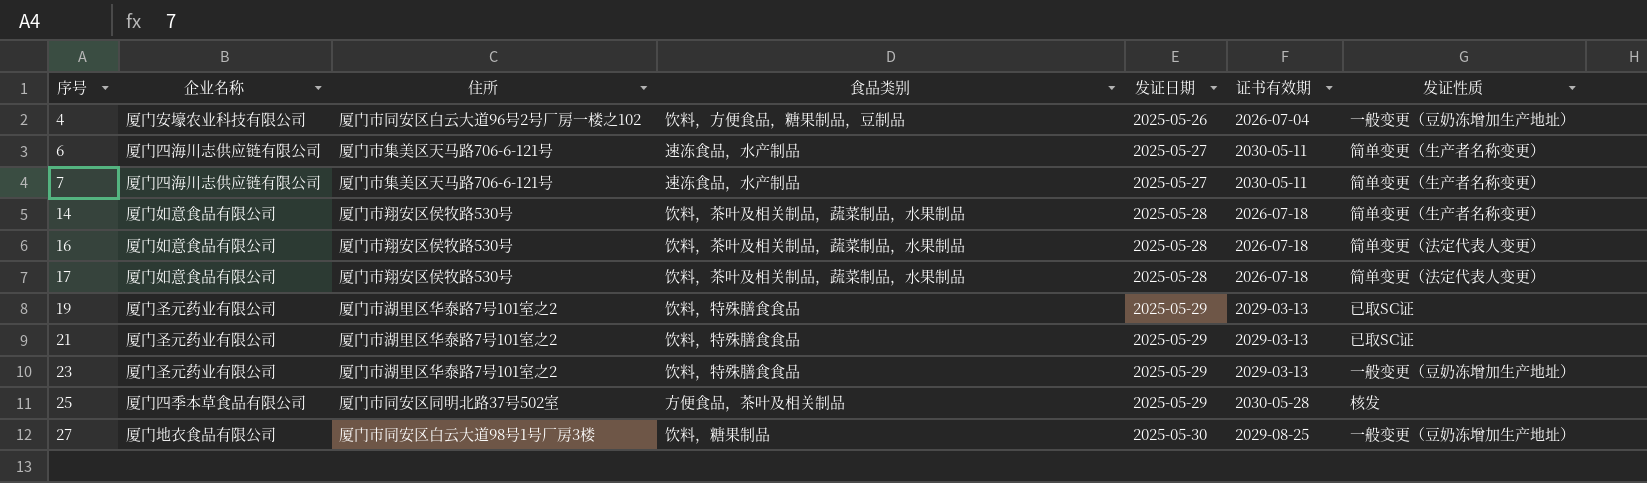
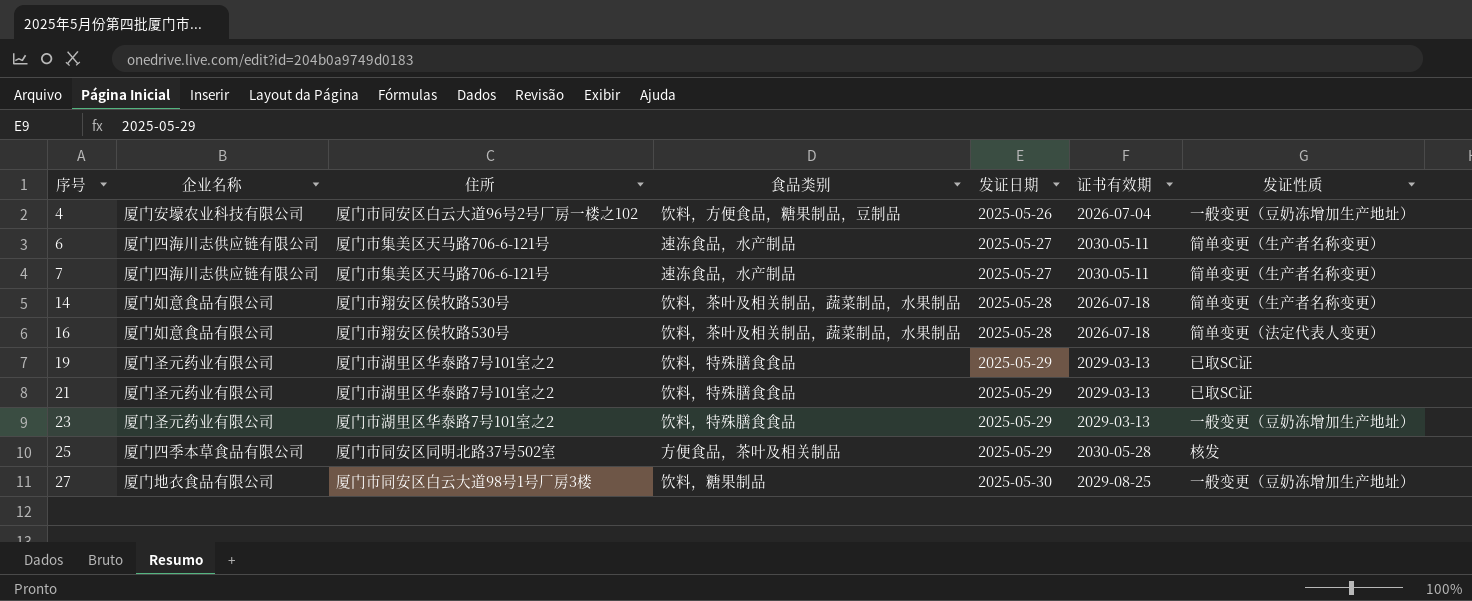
row 17: 厦门如意食品有限公司 | 厦门市翔安区侯牧路530号 | 饮料，茶叶及相关制品，蔬菜制品，水果制品 | 2025-05-28 | 2026-07-18 | 简单变更（法定代表人变更） -> none

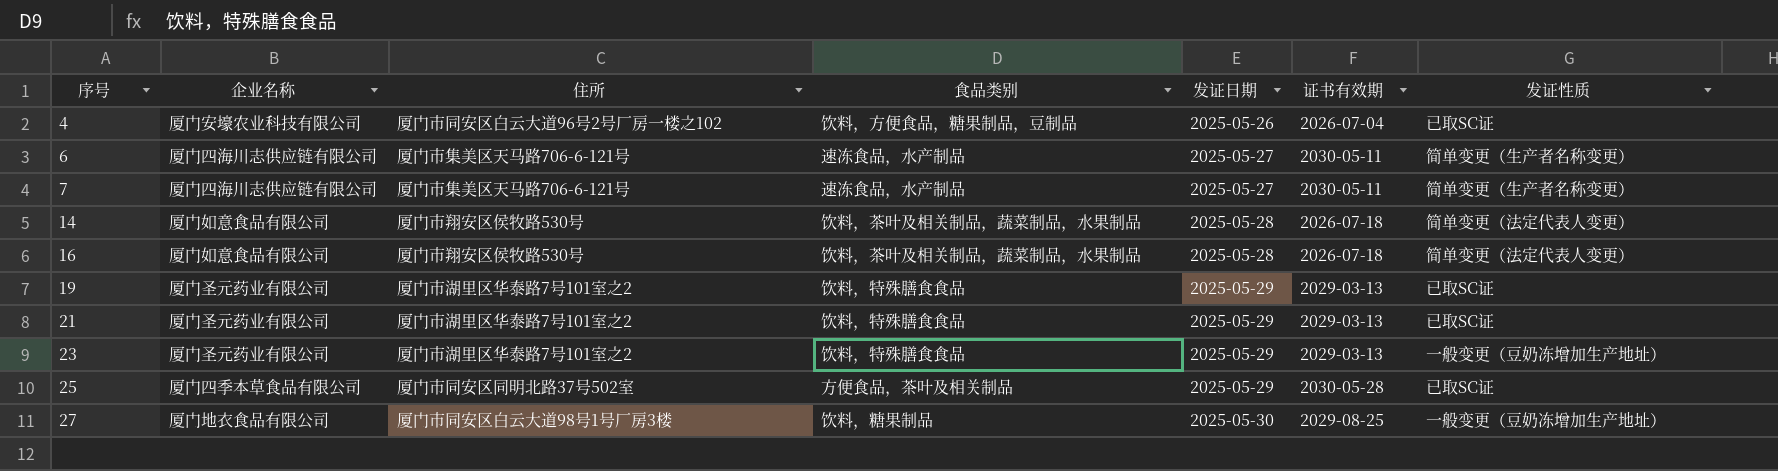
4 | 发证性质: 一般变更（豆奶冻增加生产地址） -> 已取SC证
14 | 发证性质: 简单变更（生产者名称变更） -> 简单变更（法定代表人变更）
25 | 发证性质: 核发 -> 已取SC证

